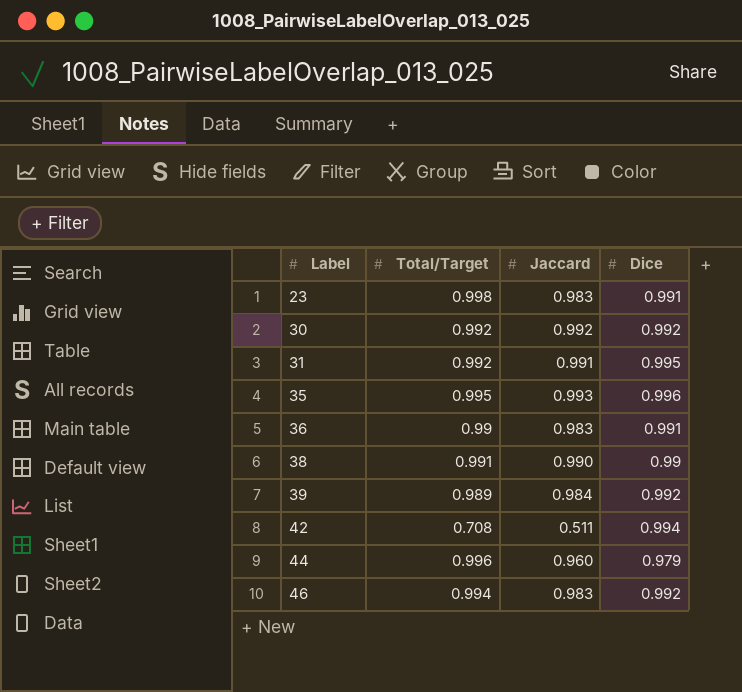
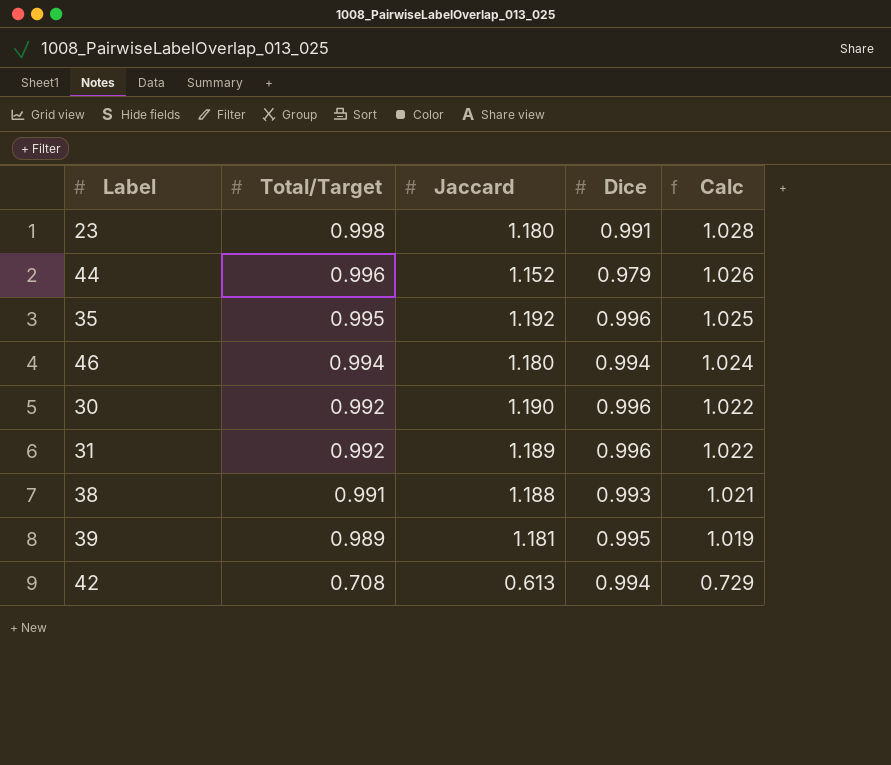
row order: Label ascending -> Total/Target descending
column Calc | formula: none -> [Total/Target] * 1.03
row 36: 0.99 | 0.983 | 0.991 -> none
23 | Jaccard: 0.983 -> 1.180
44 | Jaccard: 0.960 -> 1.152
35 | Jaccard: 0.993 -> 1.192
46 | Jaccard: 0.983 -> 1.180
46 | Dice: 0.992 -> 0.994
30 | Jaccard: 0.992 -> 1.190
30 | Dice: 0.992 -> 0.996
31 | Jaccard: 0.991 -> 1.189
31 | Dice: 0.995 -> 0.996
38 | Jaccard: 0.990 -> 1.188
38 | Dice: 0.99 -> 0.993
39 | Jaccard: 0.984 -> 1.181
39 | Dice: 0.992 -> 0.995
42 | Jaccard: 0.511 -> 0.613

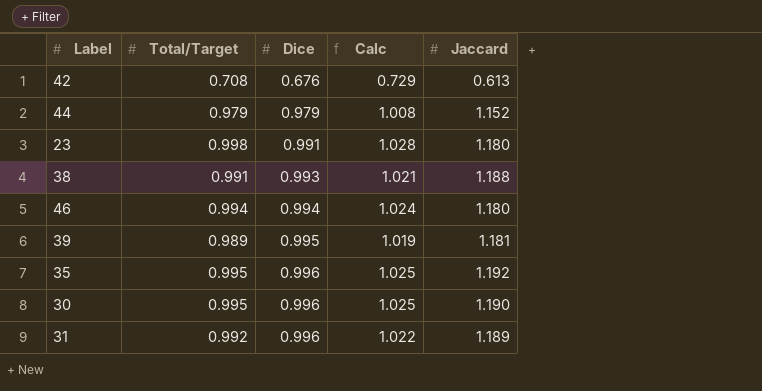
row order: Total/Target descending -> Dice ascending
column Jaccard | position: 3 -> 5
42 | Dice: 0.994 -> 0.676
44 | Total/Target: 0.996 -> 0.979
44 | Calc: 1.026 -> 1.008
30 | Total/Target: 0.992 -> 0.995
30 | Calc: 1.022 -> 1.025

